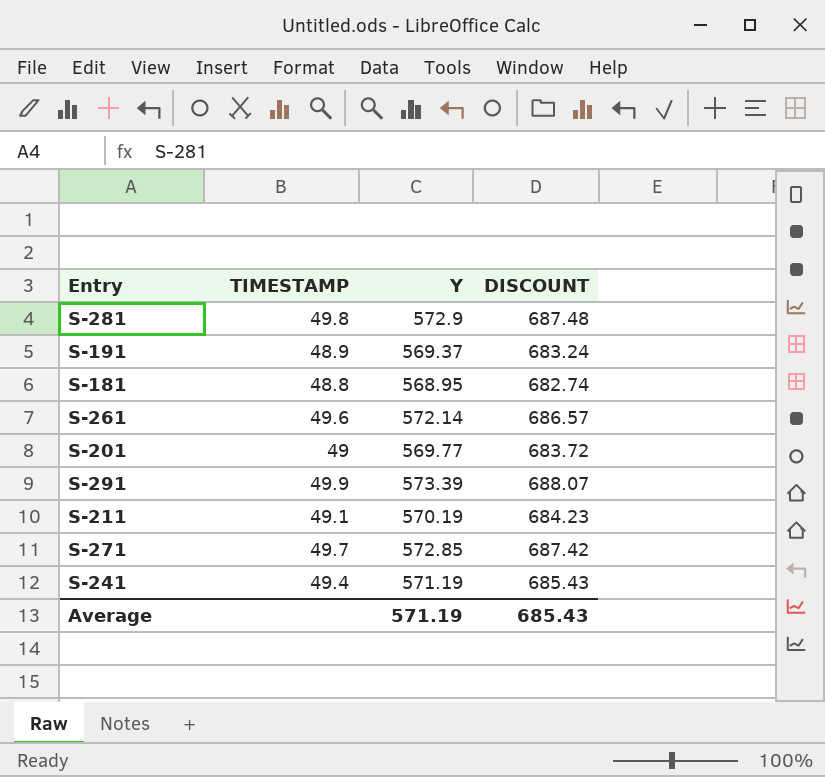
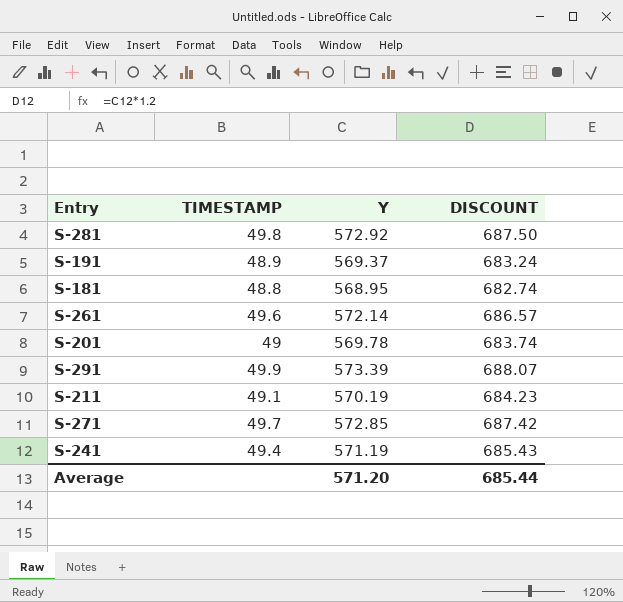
S-281 | Y: 572.9 -> 572.92
S-281 | DISCOUNT: 687.48 -> 687.50
S-201 | Y: 569.77 -> 569.78
S-201 | DISCOUNT: 683.72 -> 683.74
Average | Y: 571.19 -> 571.20
Average | DISCOUNT: 685.43 -> 685.44

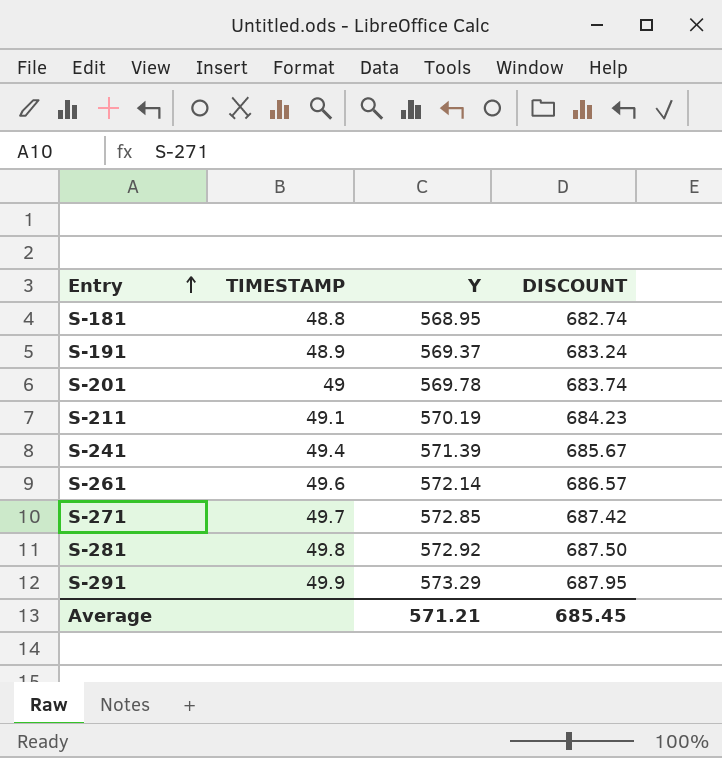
row order: none -> Entry ascending
S-241 | Y: 571.19 -> 571.39
S-241 | DISCOUNT: 685.43 -> 685.67
S-291 | Y: 573.39 -> 573.29
S-291 | DISCOUNT: 688.07 -> 687.95
Average | Y: 571.20 -> 571.21
Average | DISCOUNT: 685.44 -> 685.45

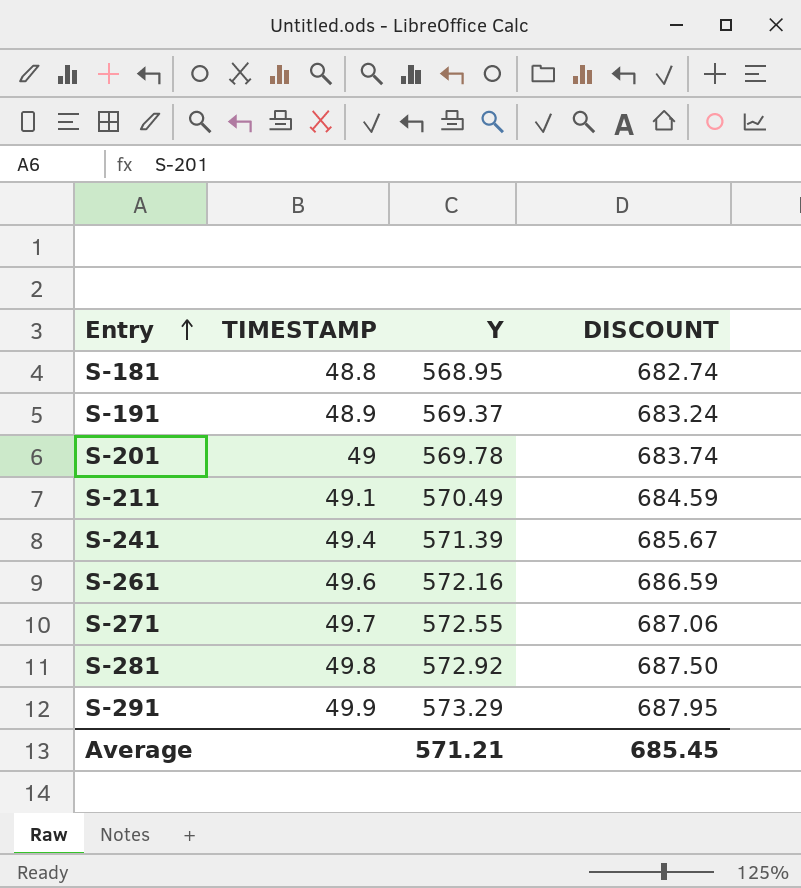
S-211 | Y: 570.19 -> 570.49
S-211 | DISCOUNT: 684.23 -> 684.59
S-261 | Y: 572.14 -> 572.16
S-261 | DISCOUNT: 686.57 -> 686.59
S-271 | Y: 572.85 -> 572.55
S-271 | DISCOUNT: 687.42 -> 687.06

